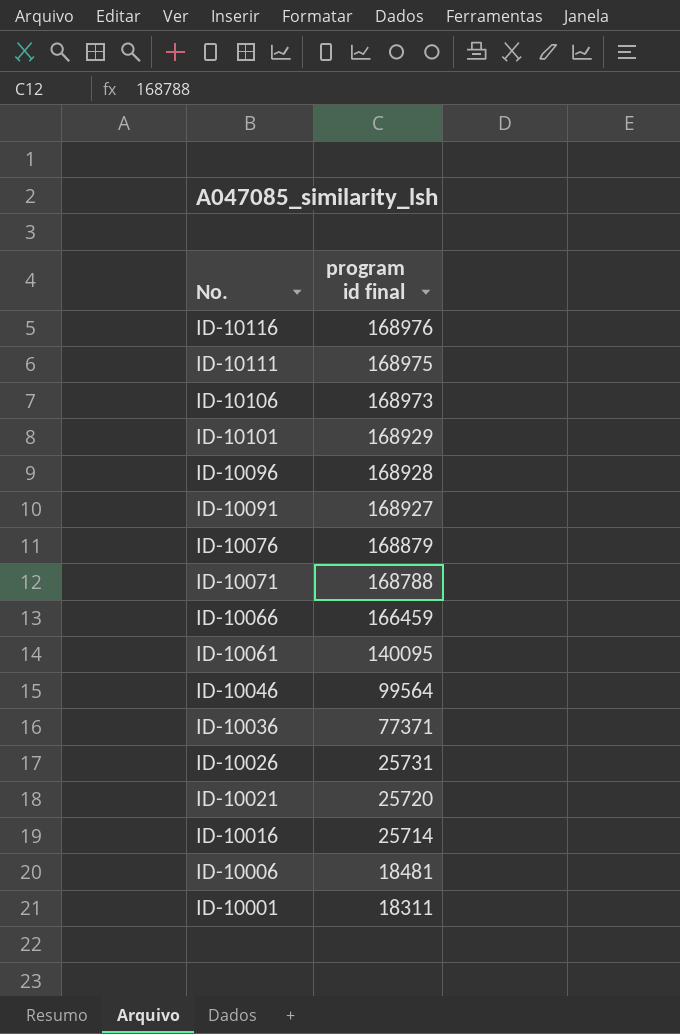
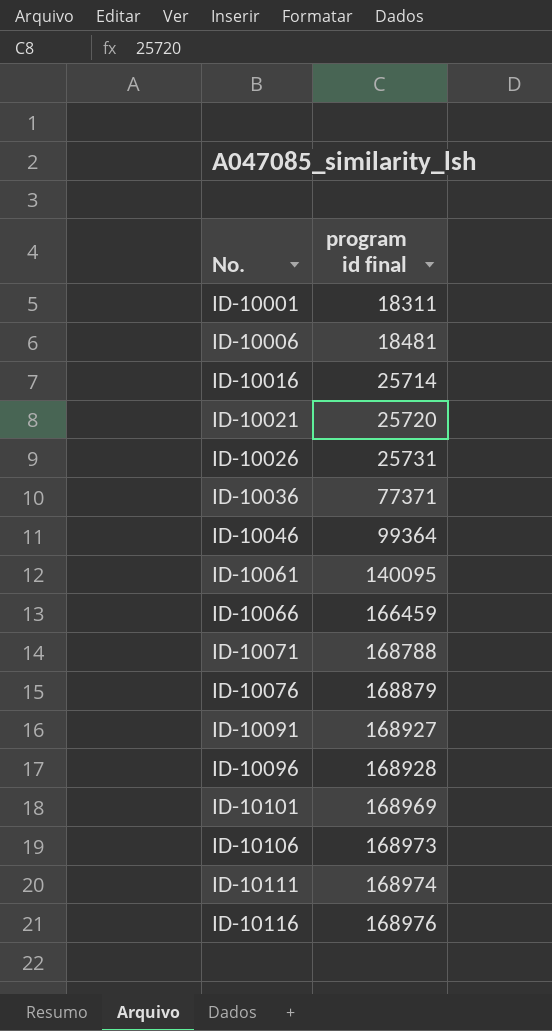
row order: No. descending -> No. ascending
ID-10046 | program id final: 99564 -> 99364
ID-10101 | program id final: 168929 -> 168969
ID-10111 | program id final: 168975 -> 168974

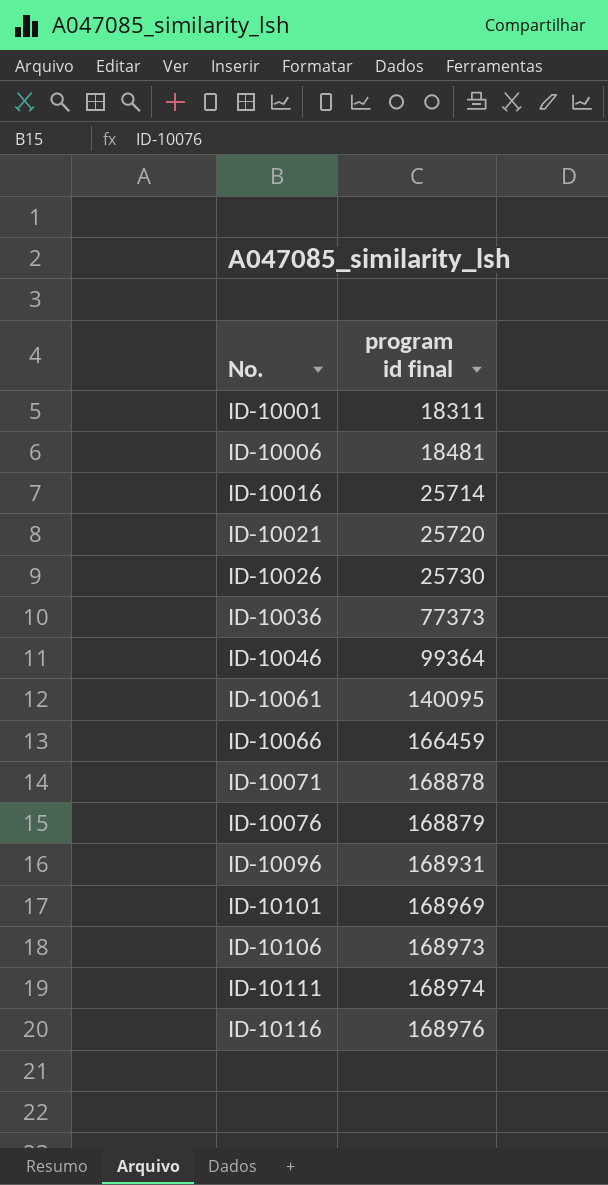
row ID-10091: 168927 -> none
ID-10026 | program id final: 25731 -> 25730
ID-10036 | program id final: 77371 -> 77373
ID-10071 | program id final: 168788 -> 168878
ID-10096 | program id final: 168928 -> 168931

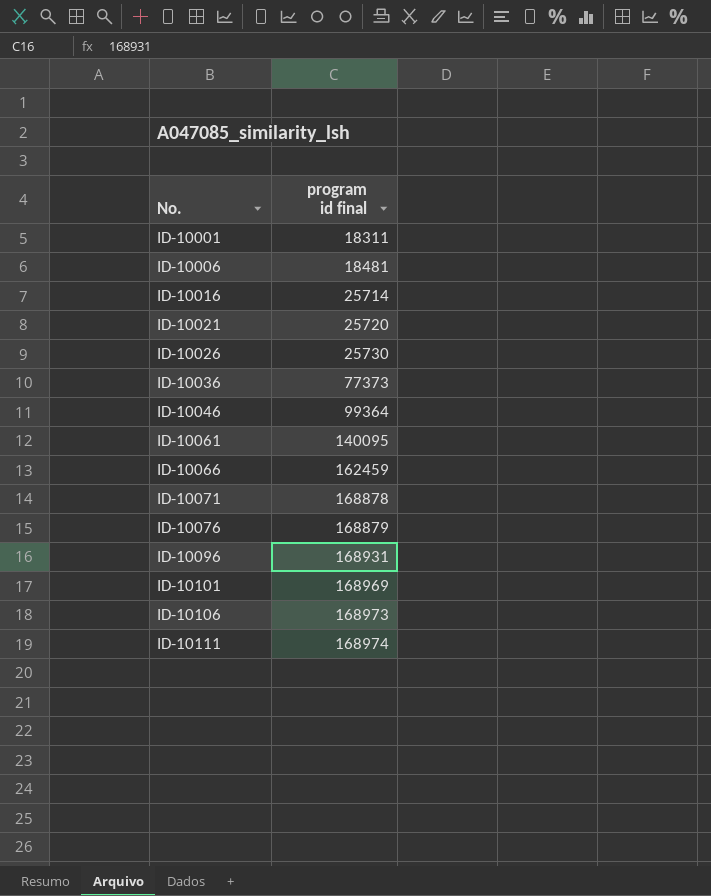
row ID-10116: 168976 -> none
ID-10066 | program id final: 166459 -> 162459

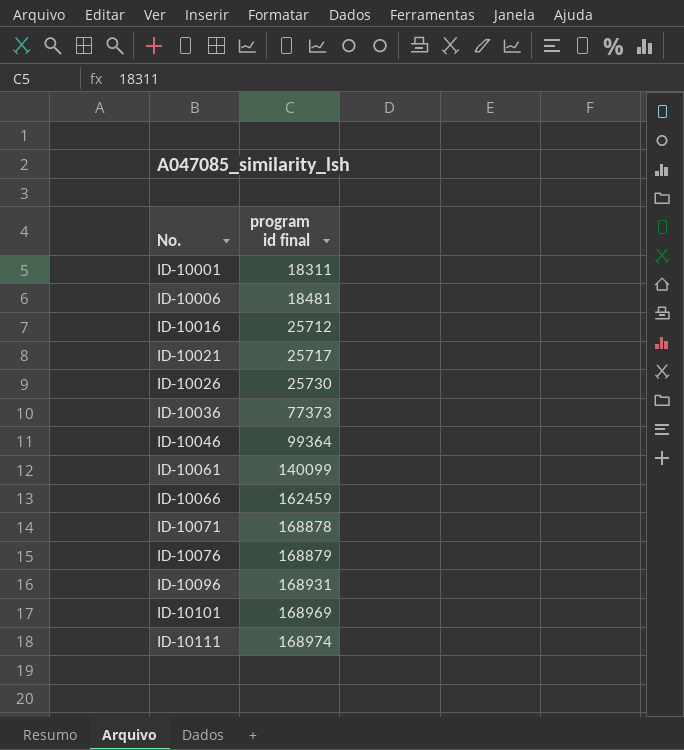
row ID-10106: 168973 -> none
ID-10016 | program id final: 25714 -> 25712
ID-10021 | program id final: 25720 -> 25717
ID-10061 | program id final: 140095 -> 140099

